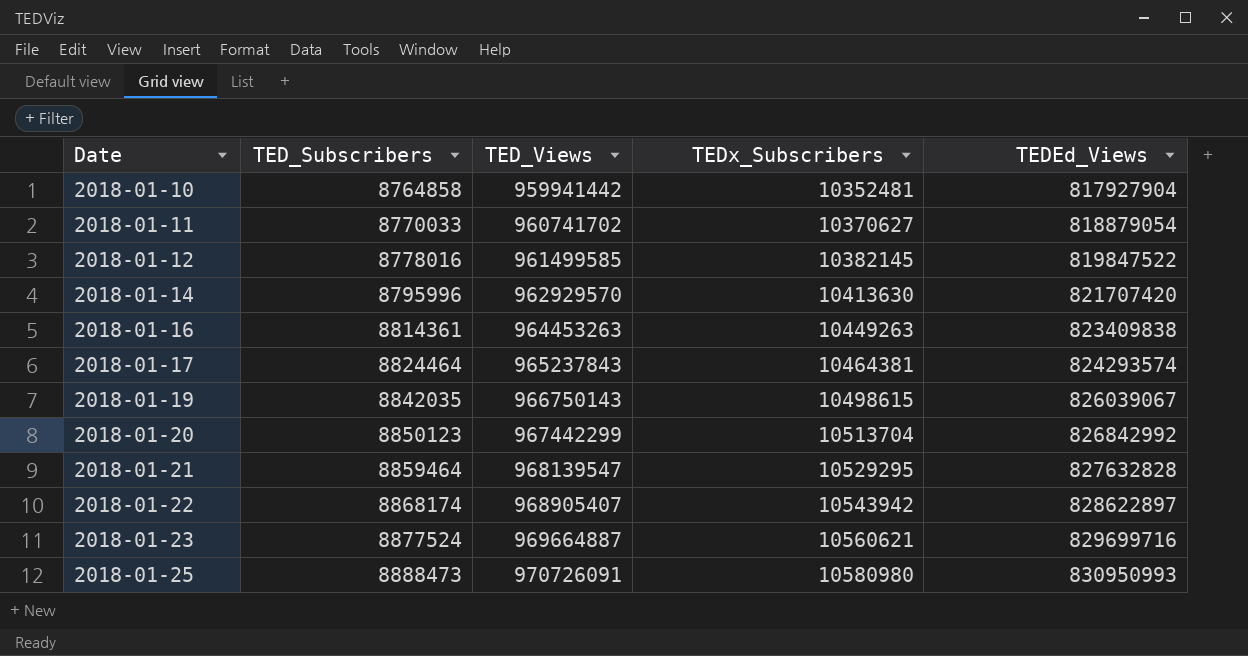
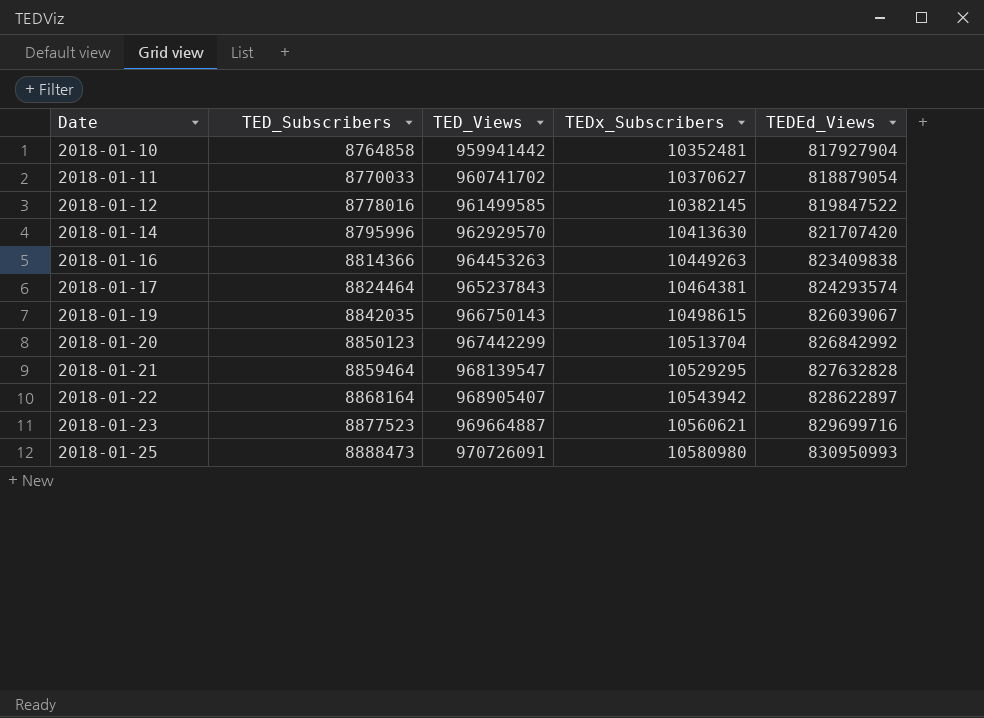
2018-01-16 | TED_Subscribers: 8814361 -> 8814366
2018-01-22 | TED_Subscribers: 8868174 -> 8868164
2018-01-23 | TED_Subscribers: 8877524 -> 8877523

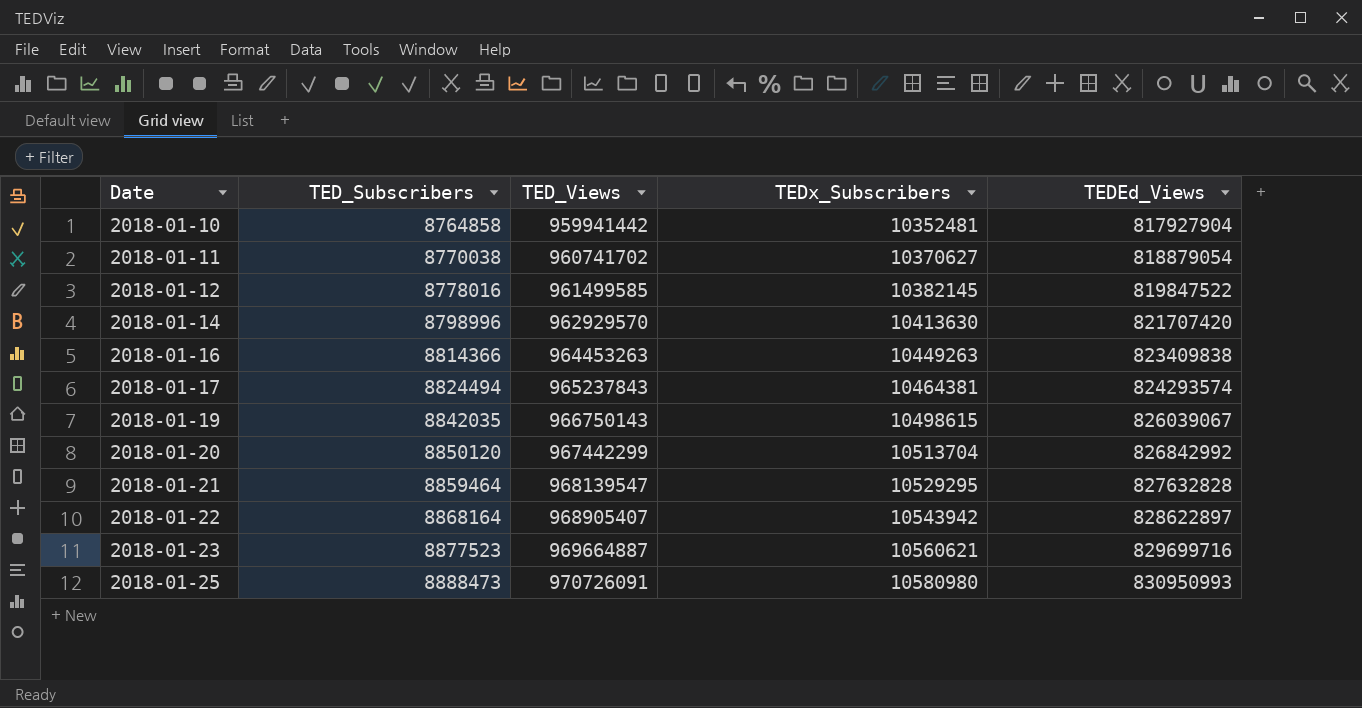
2018-01-11 | TED_Subscribers: 8770033 -> 8770038
2018-01-14 | TED_Subscribers: 8795996 -> 8798996
2018-01-17 | TED_Subscribers: 8824464 -> 8824494
2018-01-20 | TED_Subscribers: 8850123 -> 8850120

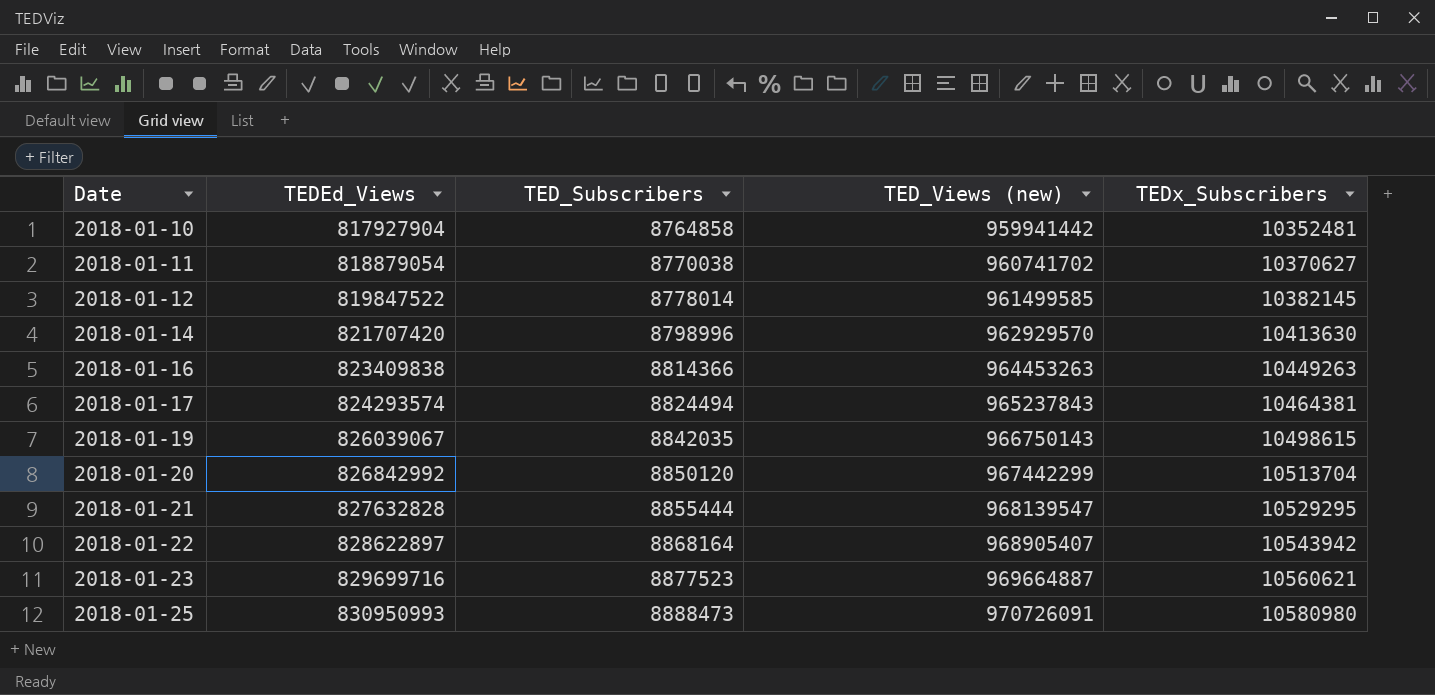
column TEDEd_Views | position: 5 -> 2
column name: TED_Views -> TED_Views (new)
2018-01-12 | TED_Subscribers: 8778016 -> 8778014
2018-01-21 | TED_Subscribers: 8859464 -> 8855444

